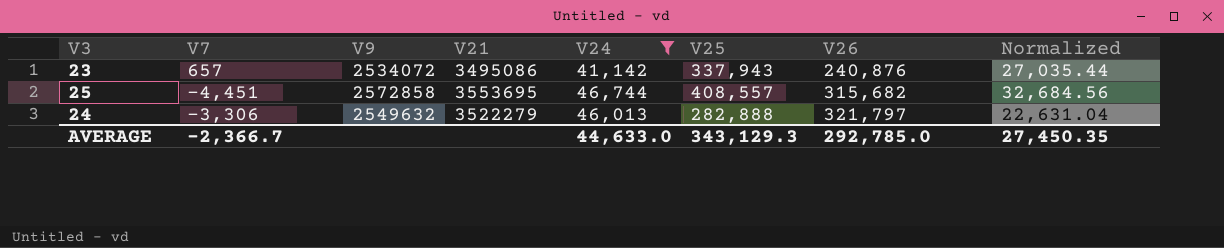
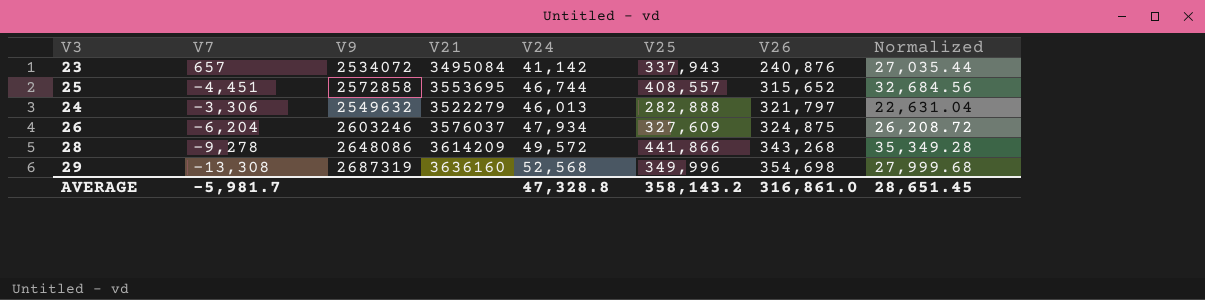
filter: V24 <= 46,744 -> none
23 | V21: 3495086 -> 3495084
25 | V26: 315,682 -> 315,652
AVERAGE | V7: -2,366.7 -> -5,981.7
AVERAGE | V24: 44,633.0 -> 47,328.8
AVERAGE | V25: 343,129.3 -> 358,143.2
AVERAGE | V26: 292,785.0 -> 316,861.0
AVERAGE | Normalized: 27,450.35 -> 28,651.45

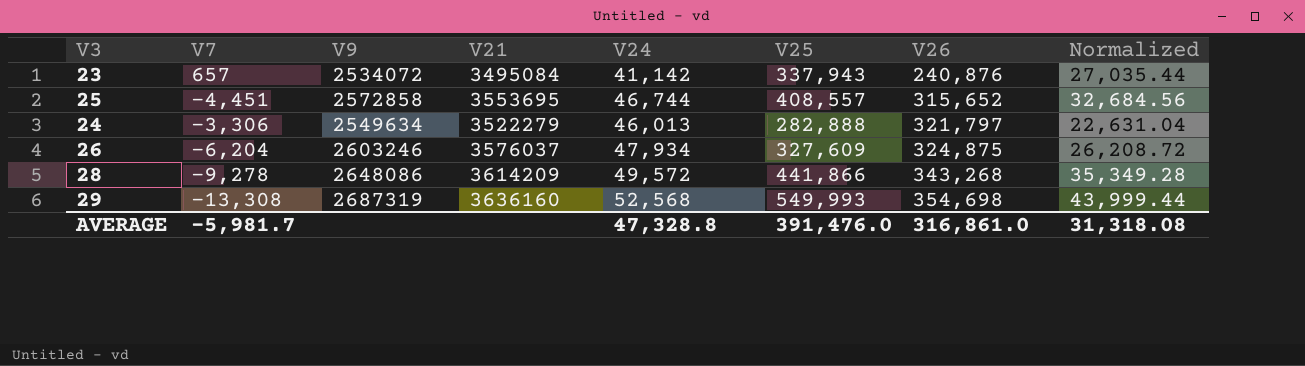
24 | V9: 2549632 -> 2549634
29 | V25: 349,996 -> 549,993
29 | Normalized: 27,999.68 -> 43,999.44
AVERAGE | V25: 358,143.2 -> 391,476.0
AVERAGE | Normalized: 28,651.45 -> 31,318.08

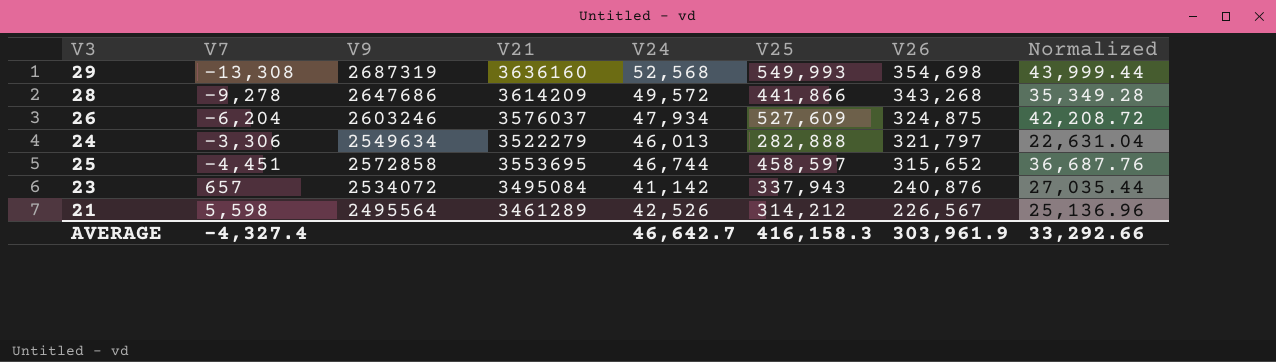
row order: V26 ascending -> V26 descending
28 | V9: 2648086 -> 2647686
26 | V25: 327,609 -> 527,609
26 | Normalized: 26,208.72 -> 42,208.72
25 | V25: 408,557 -> 458,597
25 | Normalized: 32,684.56 -> 36,687.76
row 21: none -> 5,598 | 2495564 | 3461289 | 42,526 | 314,212 | 226,567 | 25,136.96
AVERAGE | V7: -5,981.7 -> -4,327.4
AVERAGE | V24: 47,328.8 -> 46,642.7
AVERAGE | V25: 391,476.0 -> 416,158.3
AVERAGE | V26: 316,861.0 -> 303,961.9
AVERAGE | Normalized: 31,318.08 -> 33,292.66

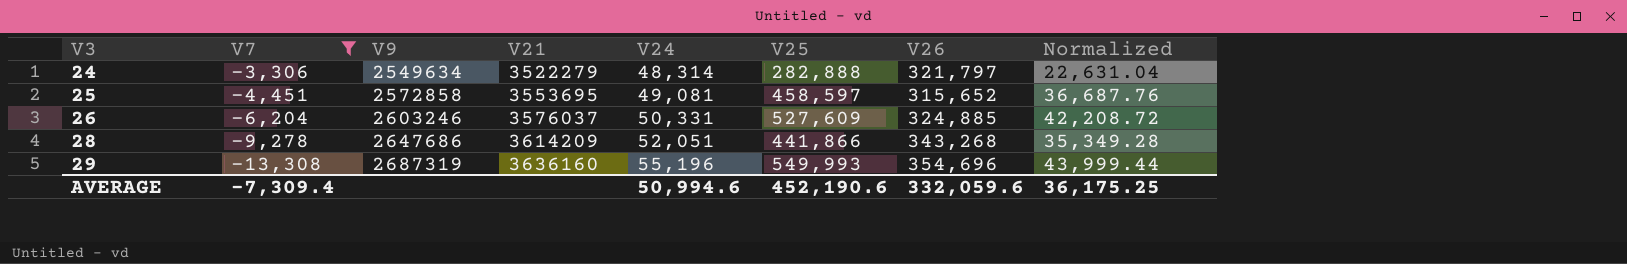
filter: none -> V7 <= -3,306
row order: V26 descending -> V3 ascending
24 | V24: 46,013 -> 48,314
25 | V24: 46,744 -> 49,081
26 | V24: 47,934 -> 50,331
26 | V26: 324,875 -> 324,885
28 | V24: 49,572 -> 52,051
29 | V24: 52,568 -> 55,196
29 | V26: 354,698 -> 354,696
AVERAGE | V7: -4,327.4 -> -7,309.4
AVERAGE | V24: 46,642.7 -> 50,994.6
AVERAGE | V25: 416,158.3 -> 452,190.6
AVERAGE | V26: 303,961.9 -> 332,059.6
AVERAGE | Normalized: 33,292.66 -> 36,175.25

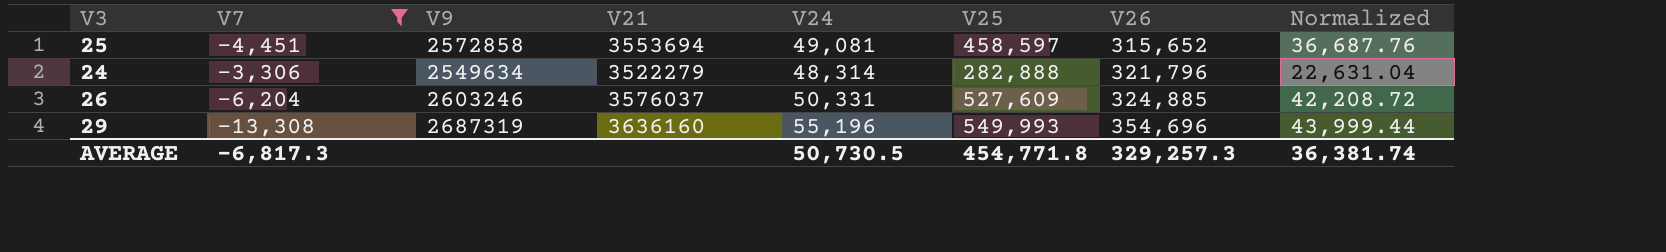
row order: V3 ascending -> V26 ascending
row 28: -9,278 | 2647686 | 3614209 | 52,051 | 441,866 | 343,268 | 35,349.28 -> none
25 | V21: 3553695 -> 3553694
24 | V26: 321,797 -> 321,796
AVERAGE | V7: -7,309.4 -> -6,817.3
AVERAGE | V24: 50,994.6 -> 50,730.5
AVERAGE | V25: 452,190.6 -> 454,771.8
AVERAGE | V26: 332,059.6 -> 329,257.3
AVERAGE | Normalized: 36,175.25 -> 36,381.74

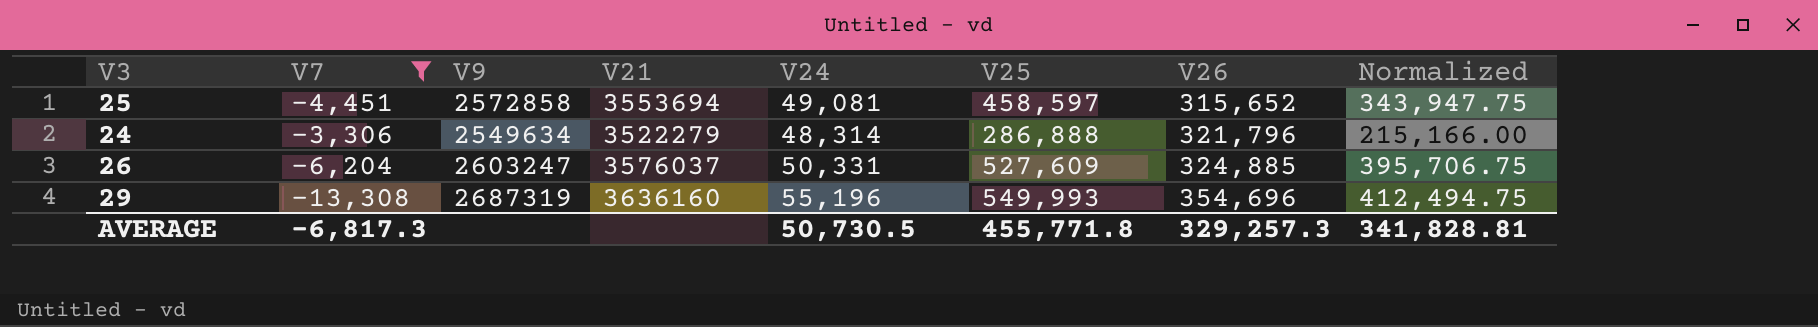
column Normalized | formula: [V25] * 0.08 -> [V25] * 0.75
24 | V25: 282,888 -> 286,888
26 | V9: 2603246 -> 2603247
AVERAGE | V25: 454,771.8 -> 455,771.8
AVERAGE | Normalized: 36,381.74 -> 341,828.81

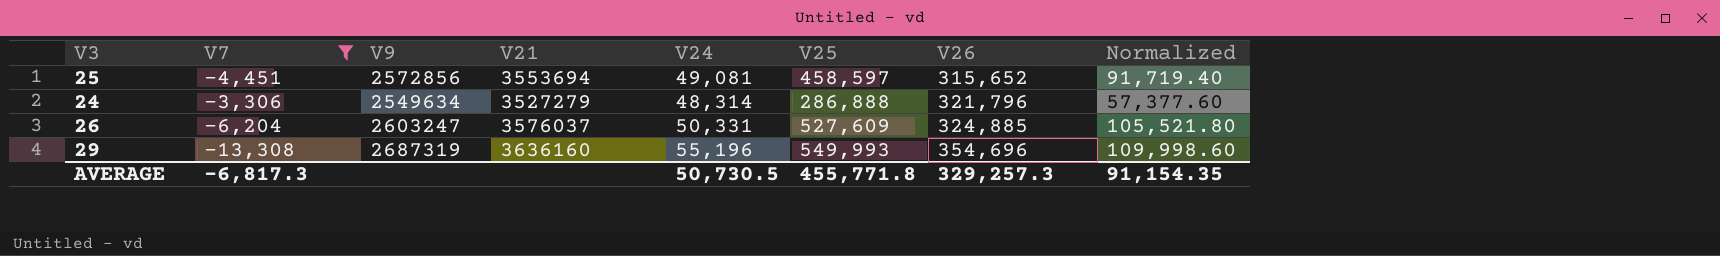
column Normalized | formula: [V25] * 0.75 -> [V25] * 0.2
25 | V9: 2572858 -> 2572856
24 | V21: 3522279 -> 3527279
AVERAGE | Normalized: 341,828.81 -> 91,154.35

